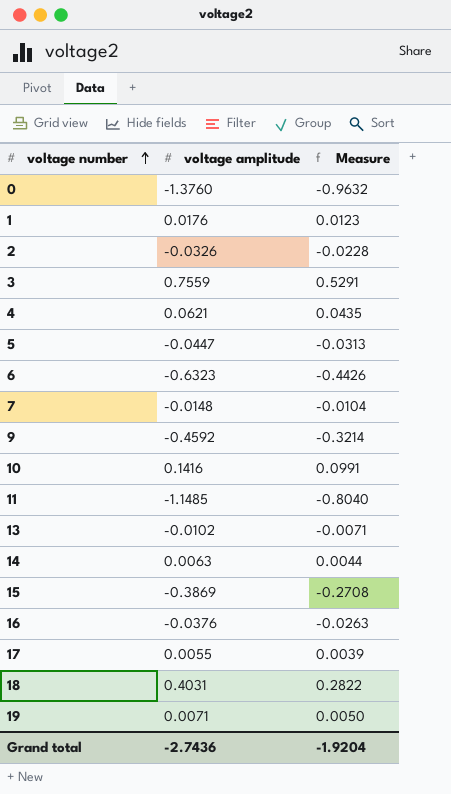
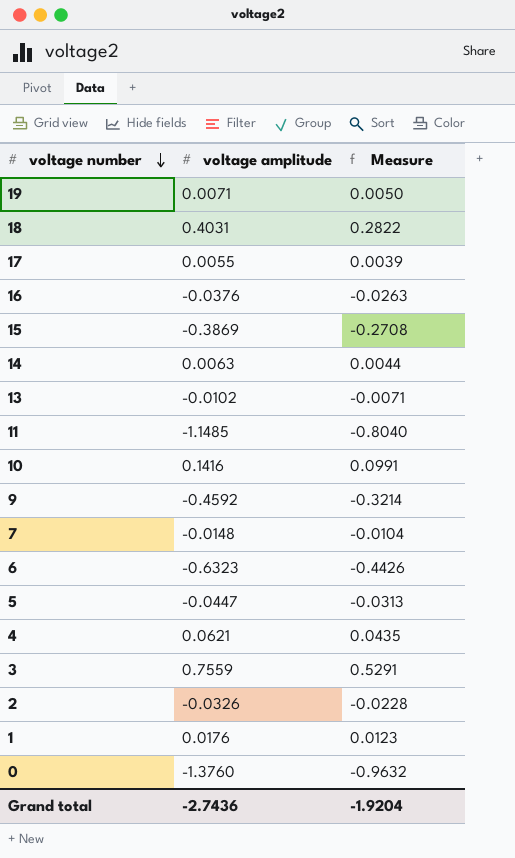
row order: voltage number ascending -> voltage number descending

